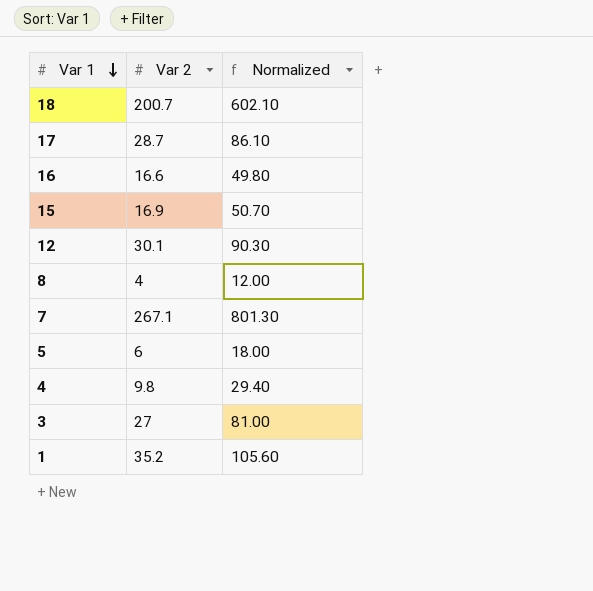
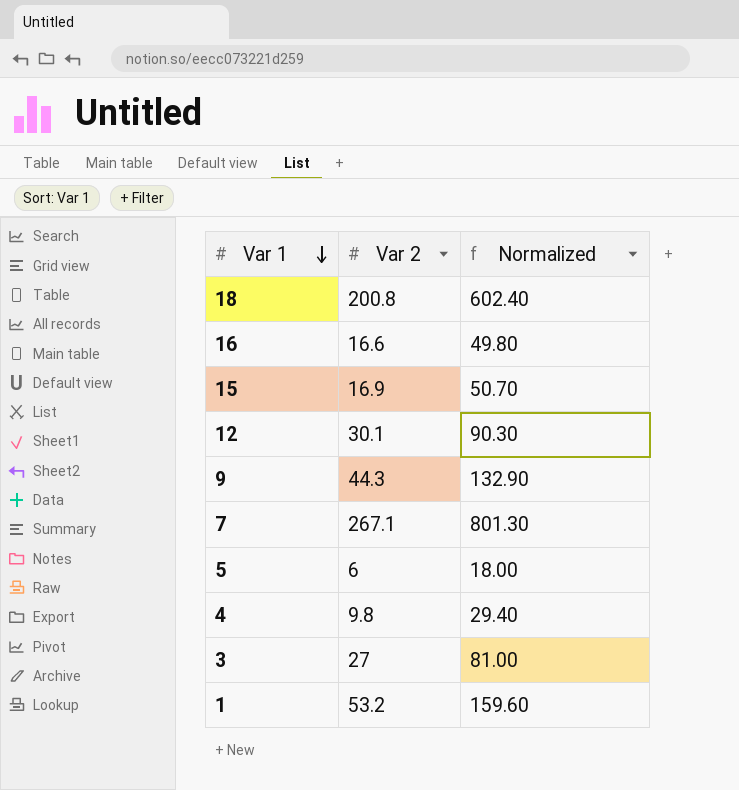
row 17: 28.7 | 86.10 -> none
row 8: 4 | 12.00 -> none
18 | Var 2: 200.7 -> 200.8
18 | Normalized: 602.10 -> 602.40
row 9: none -> 44.3 | 132.90
1 | Var 2: 35.2 -> 53.2
1 | Normalized: 105.60 -> 159.60

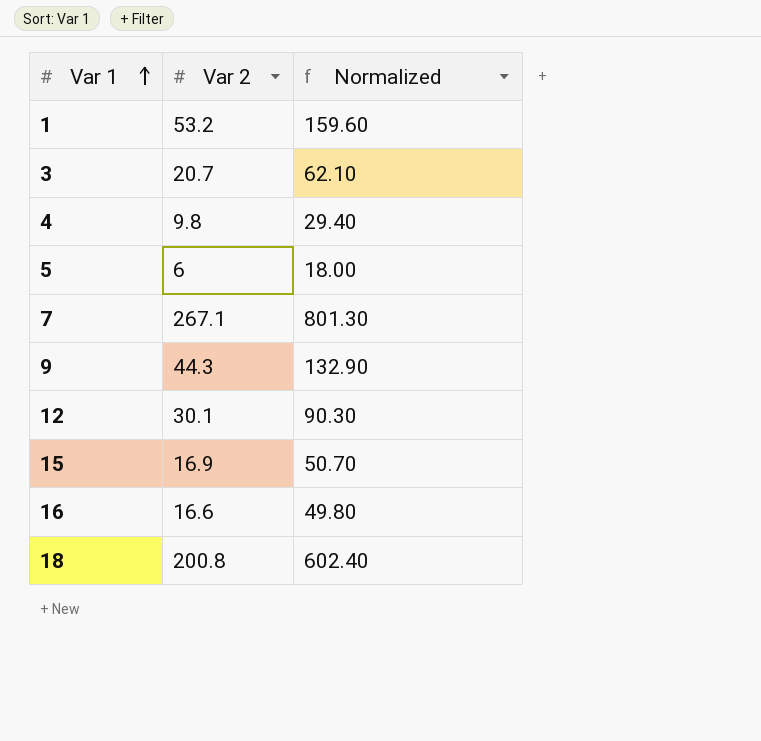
row order: Var 1 descending -> Var 1 ascending
3 | Var 2: 27 -> 20.7
3 | Normalized: 81.00 -> 62.10

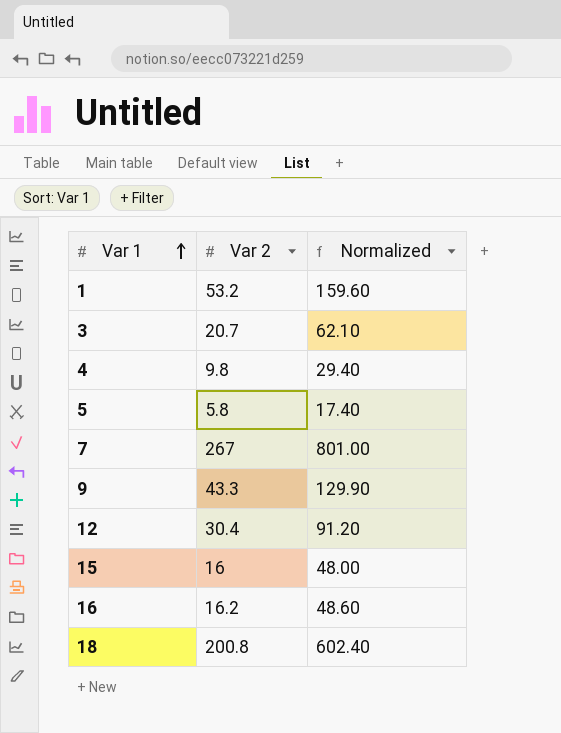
5 | Var 2: 6 -> 5.8
5 | Normalized: 18.00 -> 17.40
7 | Var 2: 267.1 -> 267
7 | Normalized: 801.30 -> 801.00
9 | Var 2: 44.3 -> 43.3
9 | Normalized: 132.90 -> 129.90
12 | Var 2: 30.1 -> 30.4
12 | Normalized: 90.30 -> 91.20
15 | Var 2: 16.9 -> 16
15 | Normalized: 50.70 -> 48.00
16 | Var 2: 16.6 -> 16.2
16 | Normalized: 49.80 -> 48.60

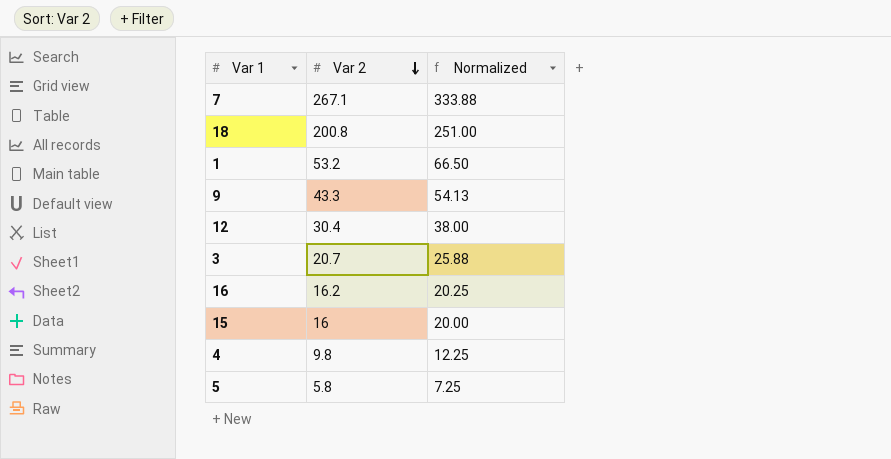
row order: Var 1 ascending -> Var 2 descending
column Normalized | formula: [Var 2] * 3 -> [Var 2] * 1.25
7 | Var 2: 267 -> 267.1

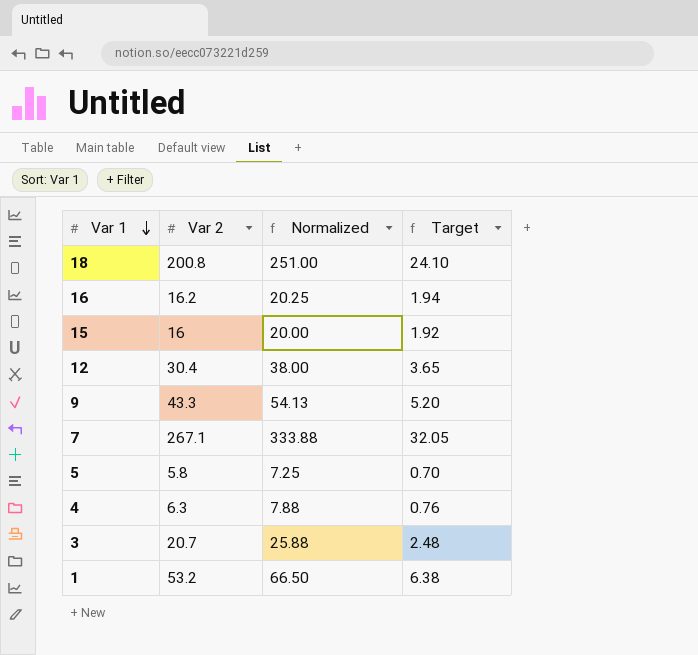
row order: Var 2 descending -> Var 1 descending
column Target | formula: none -> [Var 2] * 0.12
4 | Var 2: 9.8 -> 6.3
4 | Normalized: 12.25 -> 7.88

